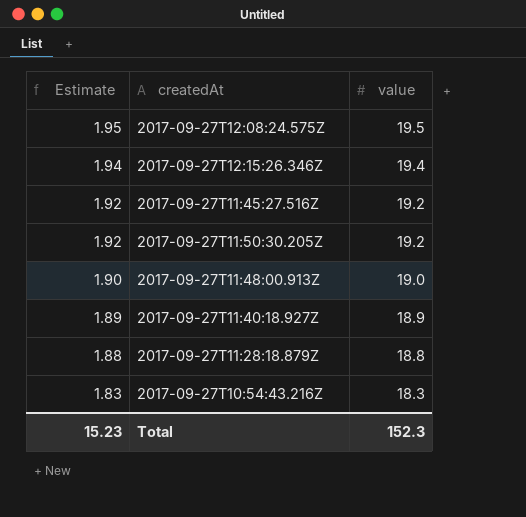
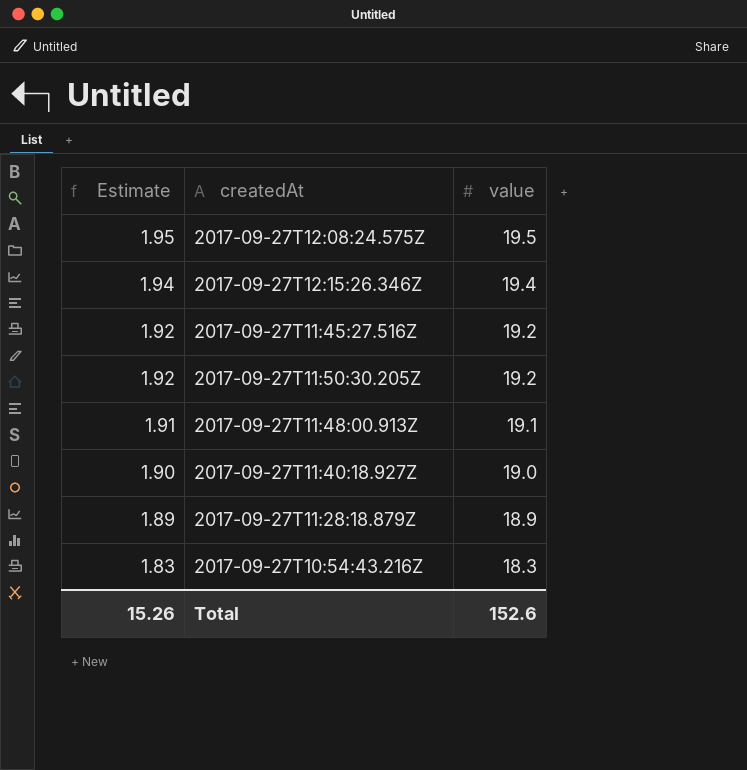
2017-09-27T11:48:00.913Z | Estimate: 1.90 -> 1.91
2017-09-27T11:48:00.913Z | value: 19.0 -> 19.1
2017-09-27T11:40:18.927Z | Estimate: 1.89 -> 1.90
2017-09-27T11:40:18.927Z | value: 18.9 -> 19.0
2017-09-27T11:28:18.879Z | Estimate: 1.88 -> 1.89
2017-09-27T11:28:18.879Z | value: 18.8 -> 18.9
Total | Estimate: 15.23 -> 15.26
Total | value: 152.3 -> 152.6

